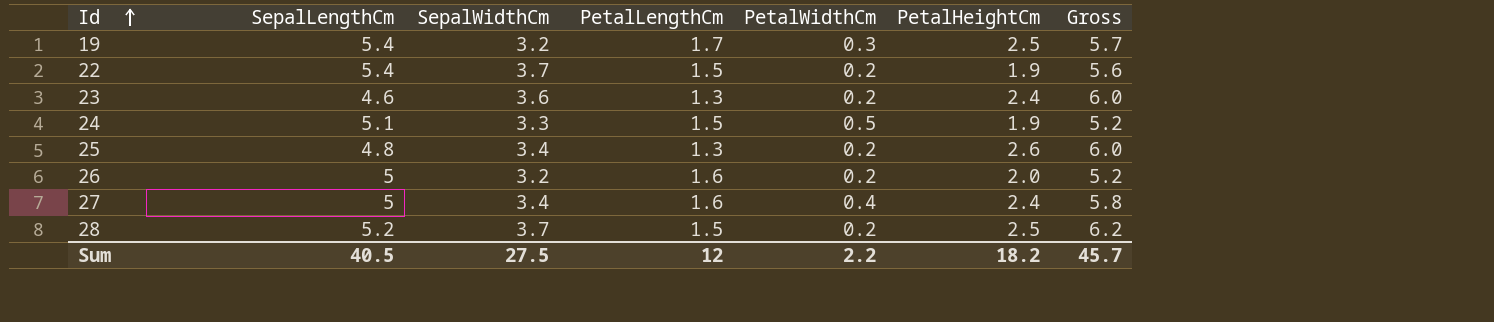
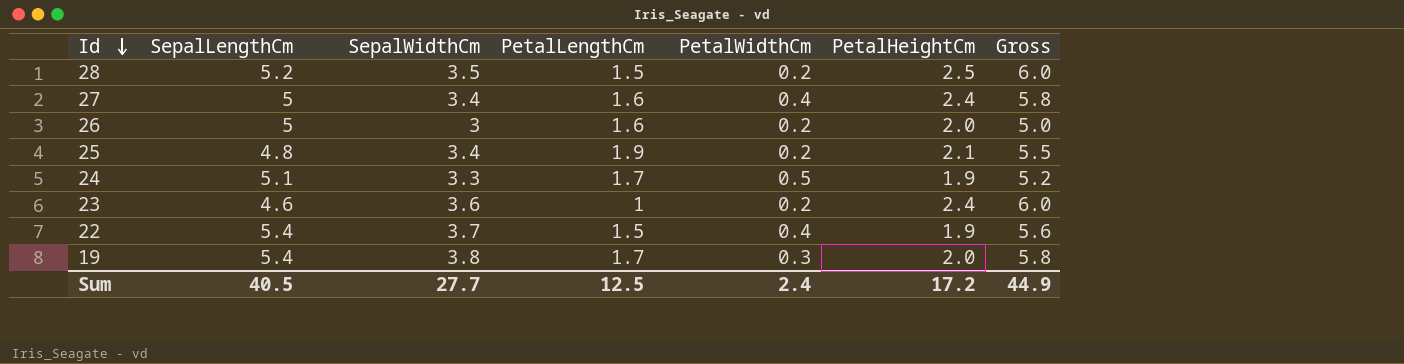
row order: Id ascending -> Id descending
28 | SepalWidthCm: 3.7 -> 3.5
28 | Gross: 6.2 -> 6.0
26 | SepalWidthCm: 3.2 -> 3
26 | Gross: 5.2 -> 5.0
25 | PetalLengthCm: 1.3 -> 1.9
25 | PetalHeightCm: 2.6 -> 2.1
25 | Gross: 6.0 -> 5.5
24 | PetalLengthCm: 1.5 -> 1.7
23 | PetalLengthCm: 1.3 -> 1
22 | PetalWidthCm: 0.2 -> 0.4
19 | SepalWidthCm: 3.2 -> 3.8
19 | PetalHeightCm: 2.5 -> 2.0
19 | Gross: 5.7 -> 5.8
Sum | SepalWidthCm: 27.5 -> 27.7
Sum | PetalLengthCm: 12 -> 12.5
Sum | PetalWidthCm: 2.2 -> 2.4
Sum | PetalHeightCm: 18.2 -> 17.2
Sum | Gross: 45.7 -> 44.9

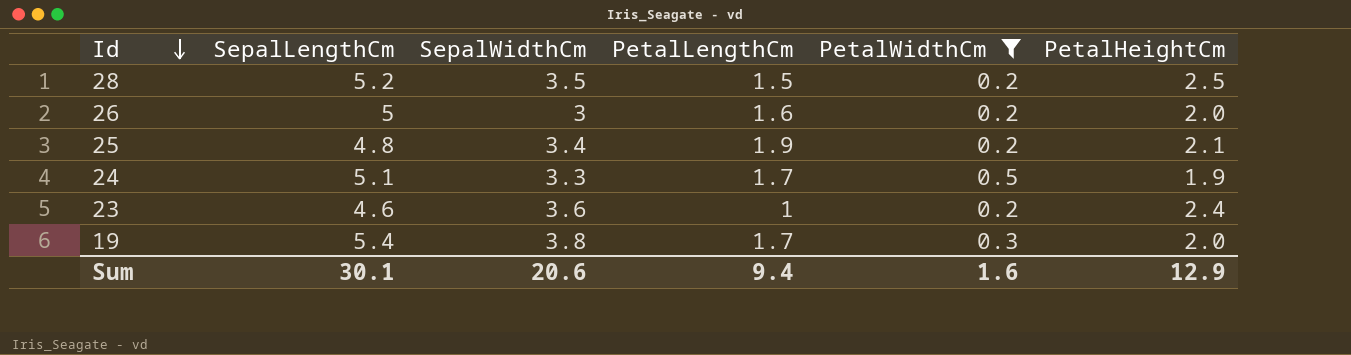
filter: none -> PetalWidthCm != 0.4
column Gross | formula: [SepalWidthCm] + [PetalHeightCm] -> none
Sum | SepalLengthCm: 40.5 -> 30.1
Sum | SepalWidthCm: 27.7 -> 20.6
Sum | PetalLengthCm: 12.5 -> 9.4
Sum | PetalWidthCm: 2.4 -> 1.6
Sum | PetalHeightCm: 17.2 -> 12.9

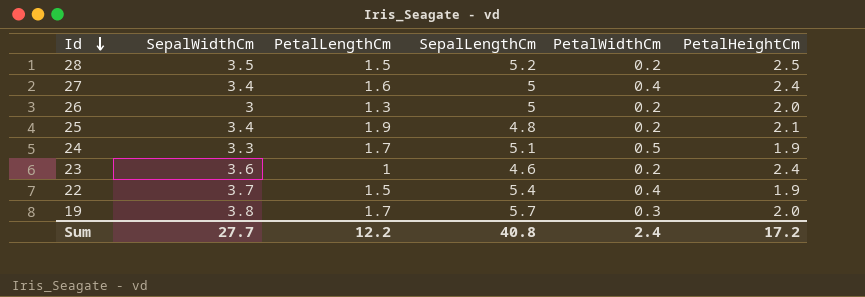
filter: PetalWidthCm != 0.4 -> none
column SepalLengthCm | position: 2 -> 4
26 | PetalLengthCm: 1.6 -> 1.3
19 | SepalLengthCm: 5.4 -> 5.7
Sum | SepalWidthCm: 20.6 -> 27.7
Sum | PetalLengthCm: 9.4 -> 12.2
Sum | SepalLengthCm: 30.1 -> 40.8
Sum | PetalWidthCm: 1.6 -> 2.4
Sum | PetalHeightCm: 12.9 -> 17.2

